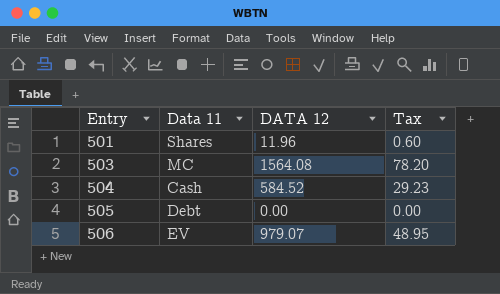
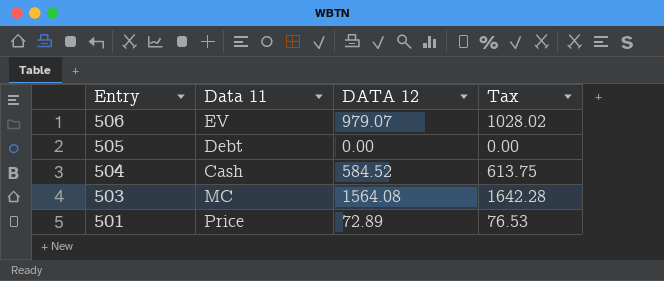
row order: Entry ascending -> Entry descending
column Tax | formula: [DATA 12] * 0.05 -> [DATA 12] * 1.05
501 | Data 11: Shares -> Price
501 | DATA 12: 11.96 -> 72.89

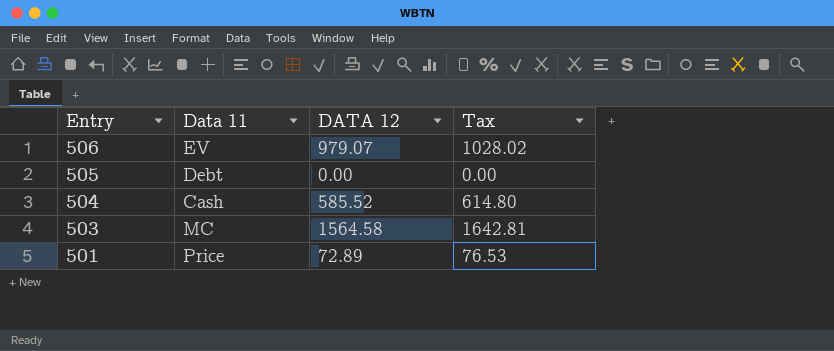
504 | DATA 12: 584.52 -> 585.52
504 | Tax: 613.75 -> 614.80
503 | DATA 12: 1564.08 -> 1564.58
503 | Tax: 1642.28 -> 1642.81

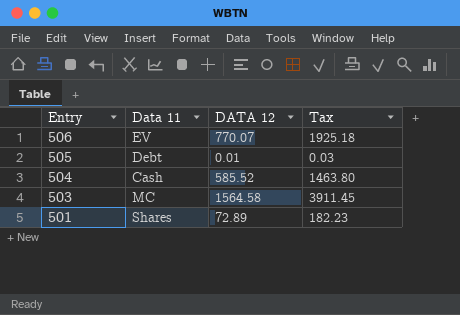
column Tax | formula: [DATA 12] * 1.05 -> [DATA 12] * 2.5
506 | DATA 12: 979.07 -> 770.07
505 | DATA 12: 0.00 -> 0.01
501 | Data 11: Price -> Shares

